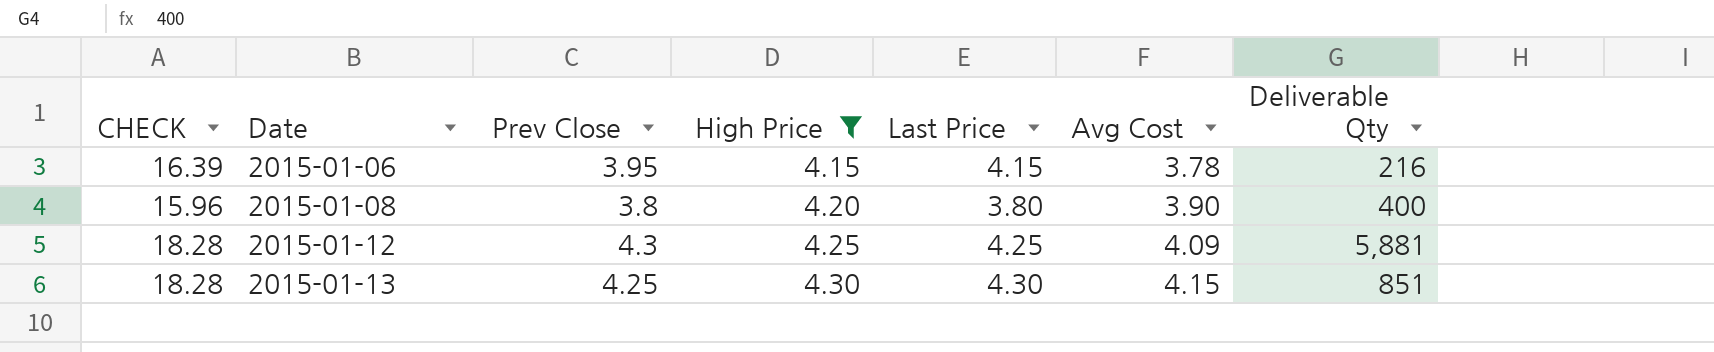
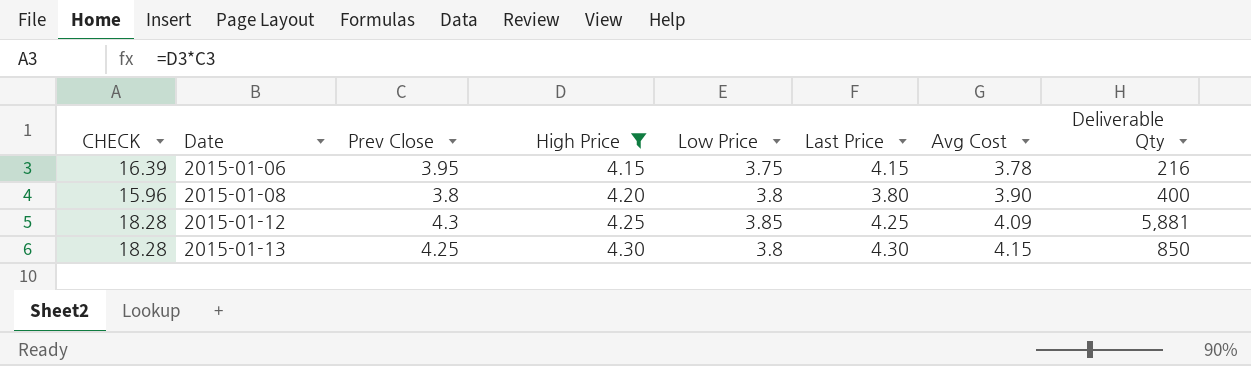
column Low Price | position: none -> 5
2015-01-13 | Deliverable Qty: 851 -> 850

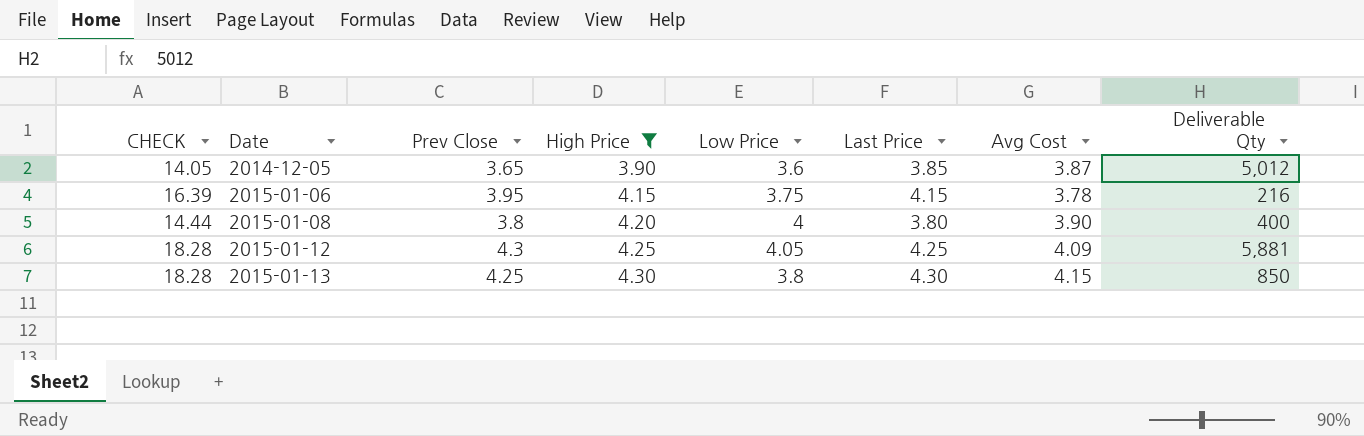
column CHECK | formula: [Prev Close] * [High Price] -> [Prev Close] * [Last Price]
row 2014-12-05: none -> 14.05 | 3.65 | 3.90 | 3.6 | 3.85 | 3.87 | 5,012
2015-01-08 | Low Price: 3.8 -> 4
2015-01-12 | Low Price: 3.85 -> 4.05

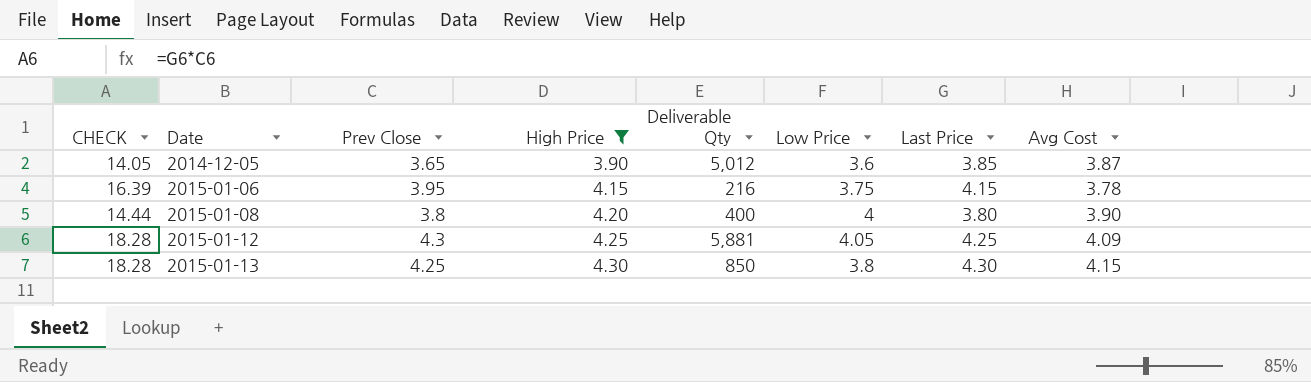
column Deliverable Qty | position: 8 -> 5

